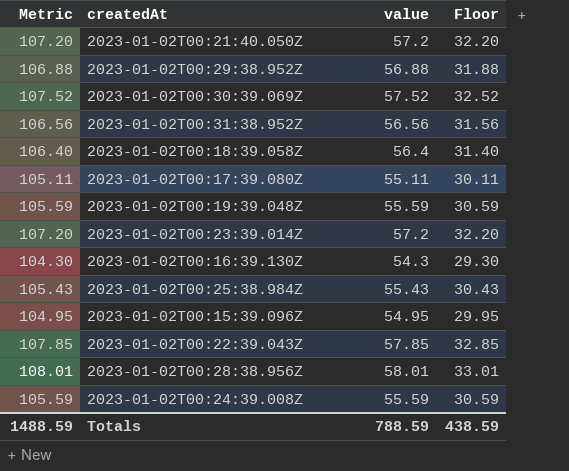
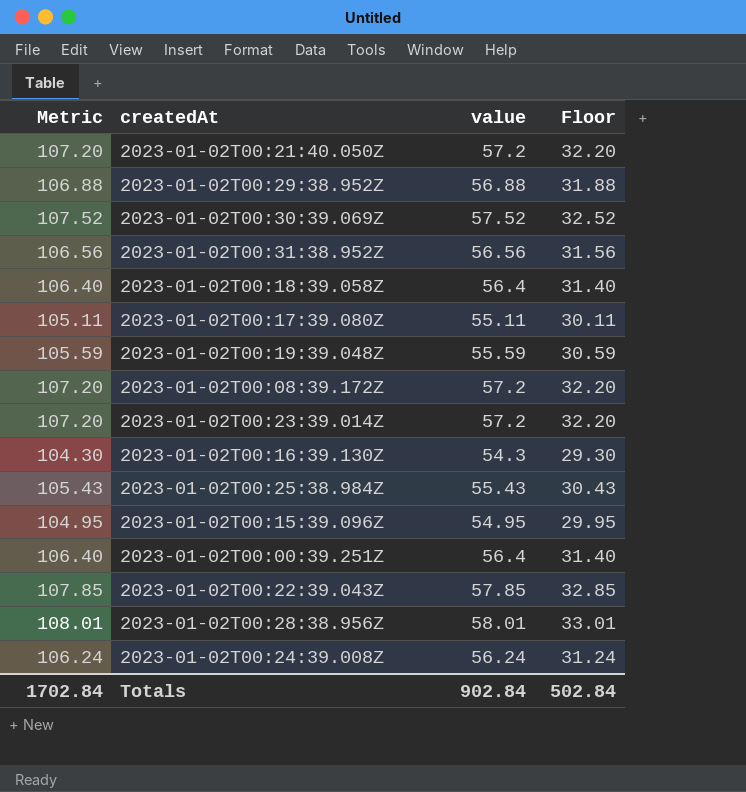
row 2023-01-02T00:08:39.172Z: none -> 107.20 | 57.2 | 32.20
row 2023-01-02T00:00:39.251Z: none -> 106.40 | 56.4 | 31.40
2023-01-02T00:24:39.008Z | Metric: 105.59 -> 106.24
2023-01-02T00:24:39.008Z | value: 55.59 -> 56.24
2023-01-02T00:24:39.008Z | Floor: 30.59 -> 31.24
Totals | Metric: 1488.59 -> 1702.84
Totals | value: 788.59 -> 902.84
Totals | Floor: 438.59 -> 502.84

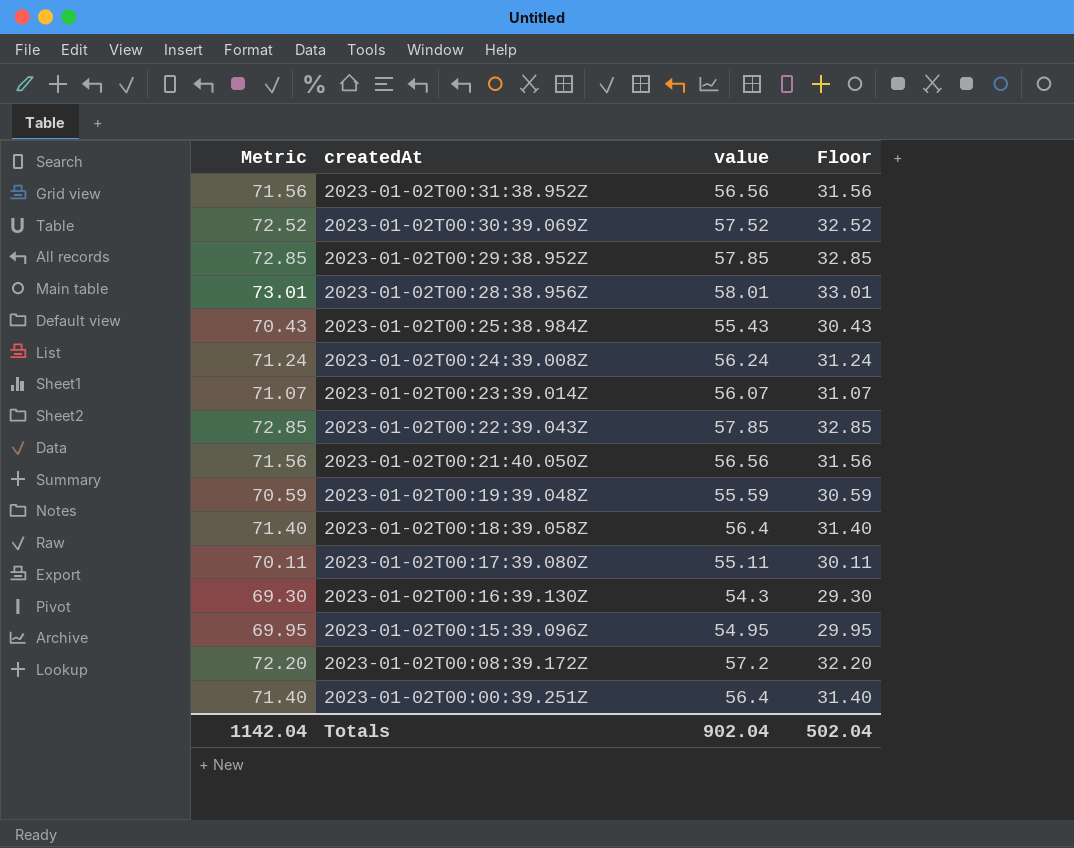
row order: none -> createdAt descending
column Metric | formula: [value] + 50 -> [value] + 15
2023-01-02T00:29:38.952Z | value: 56.88 -> 57.85
2023-01-02T00:29:38.952Z | Floor: 31.88 -> 32.85
2023-01-02T00:23:39.014Z | value: 57.2 -> 56.07
2023-01-02T00:23:39.014Z | Floor: 32.20 -> 31.07
2023-01-02T00:21:40.050Z | value: 57.2 -> 56.56
2023-01-02T00:21:40.050Z | Floor: 32.20 -> 31.56
Totals | Metric: 1702.84 -> 1142.04
Totals | value: 902.84 -> 902.04
Totals | Floor: 502.84 -> 502.04

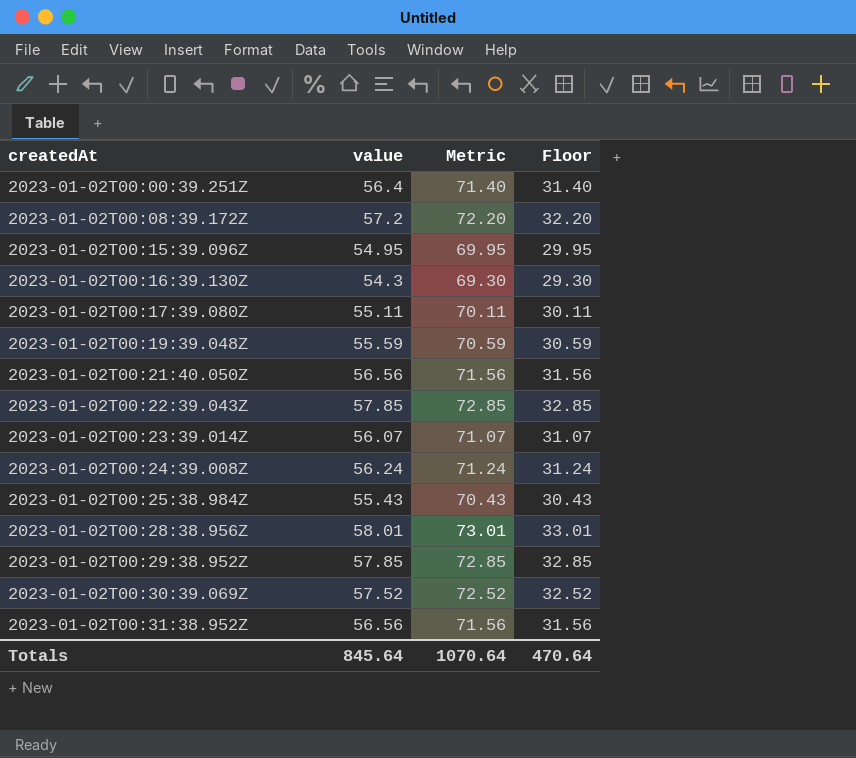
row order: createdAt descending -> createdAt ascending
column Metric | position: 1 -> 3
row 2023-01-02T00:18:39.058Z: 71.40 | 56.4 | 31.40 -> none
Totals | value: 902.04 -> 845.64
Totals | Metric: 1142.04 -> 1070.64
Totals | Floor: 502.04 -> 470.64

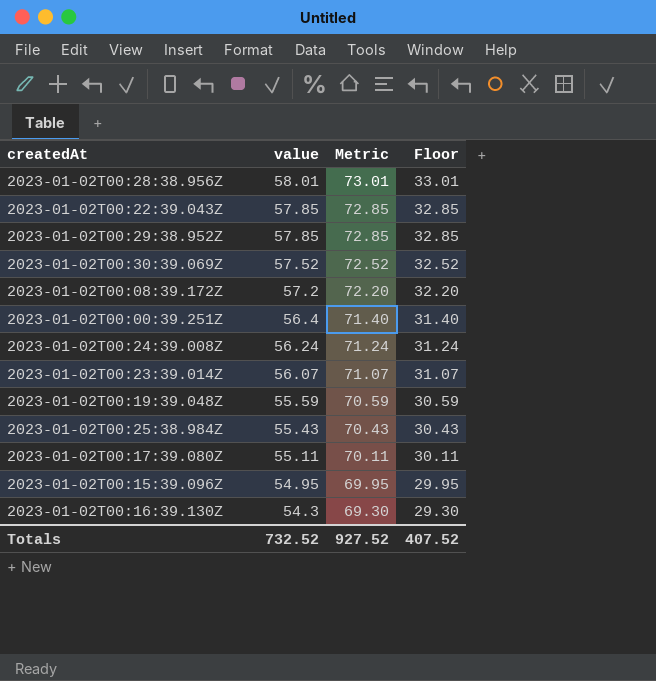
row order: createdAt ascending -> value descending
row 2023-01-02T00:21:40.050Z: 56.56 | 71.56 | 31.56 -> none
row 2023-01-02T00:31:38.952Z: 56.56 | 71.56 | 31.56 -> none
Totals | value: 845.64 -> 732.52
Totals | Metric: 1070.64 -> 927.52
Totals | Floor: 470.64 -> 407.52

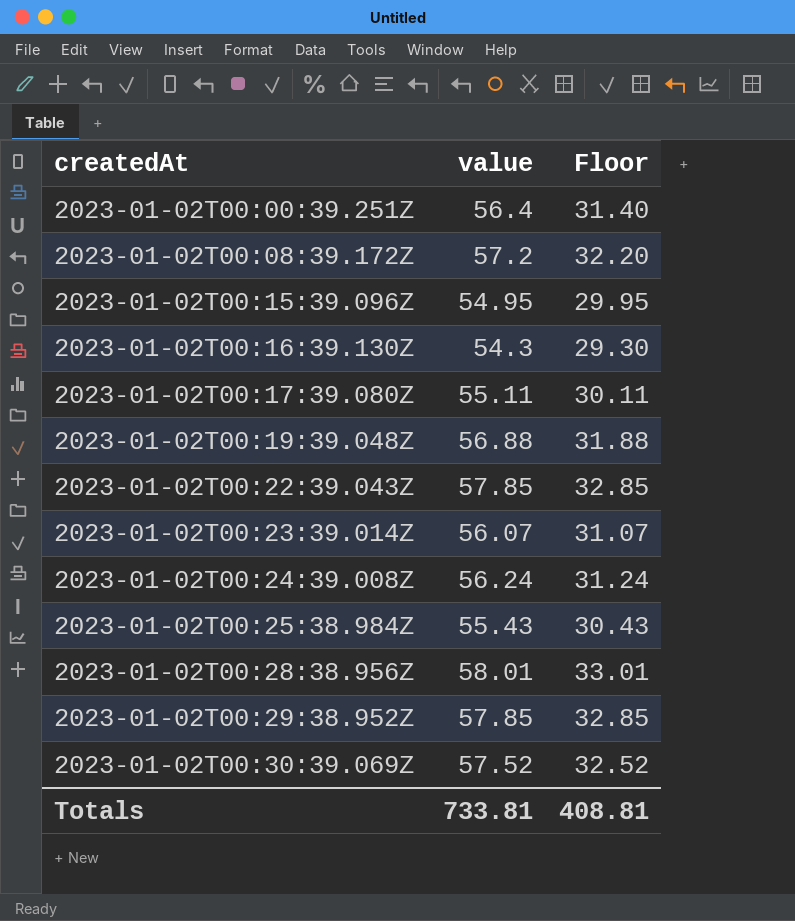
row order: value descending -> createdAt ascending
column Metric | formula: [value] + 15 -> none
2023-01-02T00:19:39.048Z | value: 55.59 -> 56.88
2023-01-02T00:19:39.048Z | Floor: 30.59 -> 31.88
Totals | value: 732.52 -> 733.81
Totals | Floor: 407.52 -> 408.81

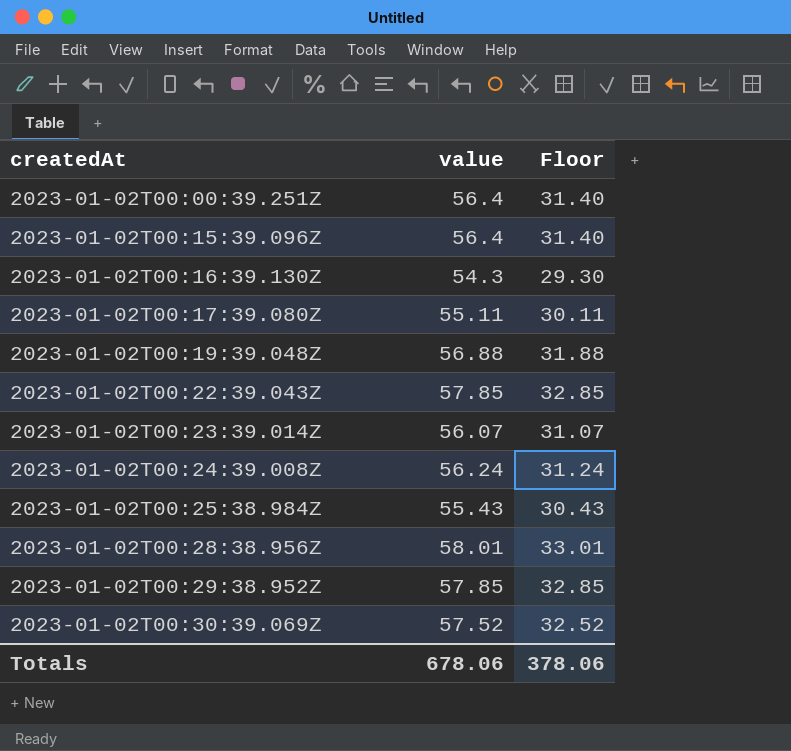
row 2023-01-02T00:08:39.172Z: 57.2 | 32.20 -> none
2023-01-02T00:15:39.096Z | value: 54.95 -> 56.4
2023-01-02T00:15:39.096Z | Floor: 29.95 -> 31.40
Totals | value: 733.81 -> 678.06
Totals | Floor: 408.81 -> 378.06

